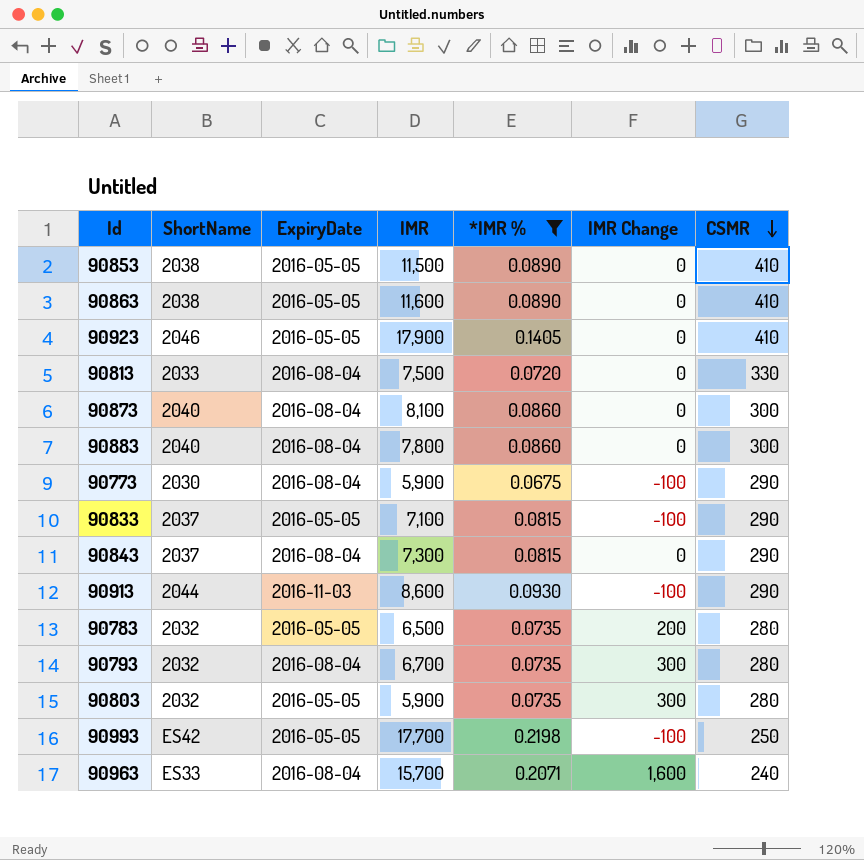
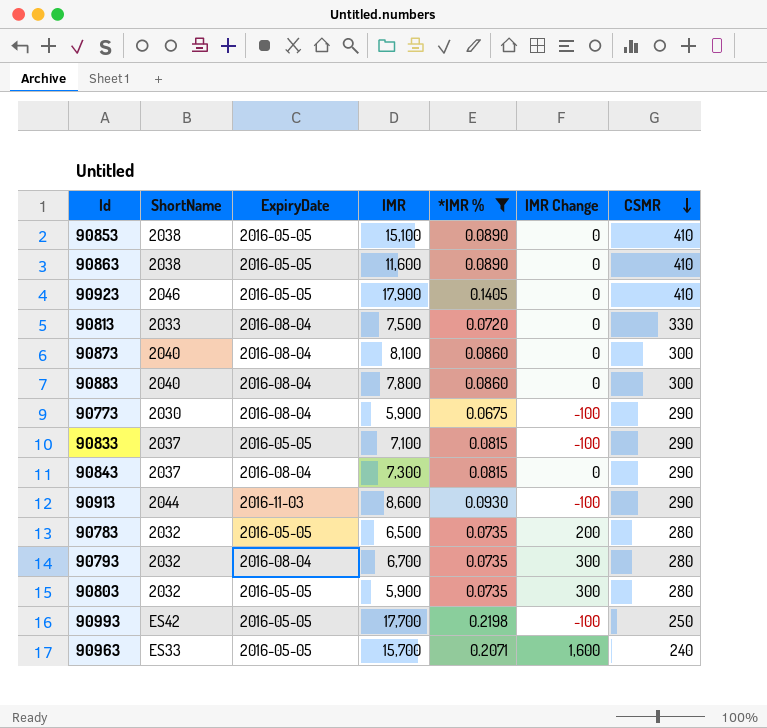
90853 | IMR: 11,500 -> 15,100
90963 | ExpiryDate: 2016-08-04 -> 2016-05-05

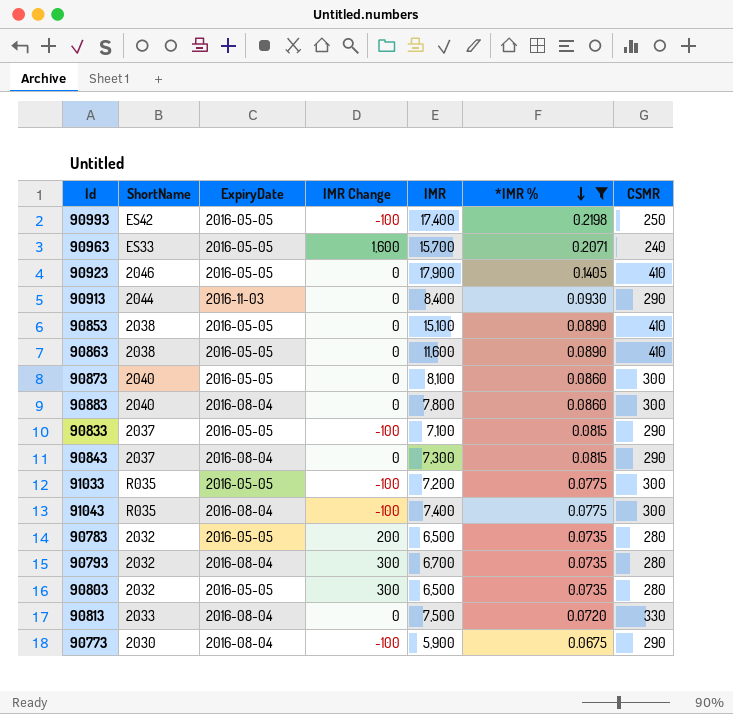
row order: CSMR descending -> *IMR % descending
column IMR Change | position: 6 -> 4
90993 | IMR: 17,700 -> 17,400
90913 | IMR Change: -100 -> 0
90913 | IMR: 8,600 -> 8,400
90873 | ExpiryDate: 2016-08-04 -> 2016-05-05
row 91033: none -> R035 | 2016-05-05 | -100 | 7,200 | 0.0775 | 300
row 91043: none -> R035 | 2016-08-04 | -100 | 7,400 | 0.0775 | 300
90803 | IMR: 5,900 -> 6,500

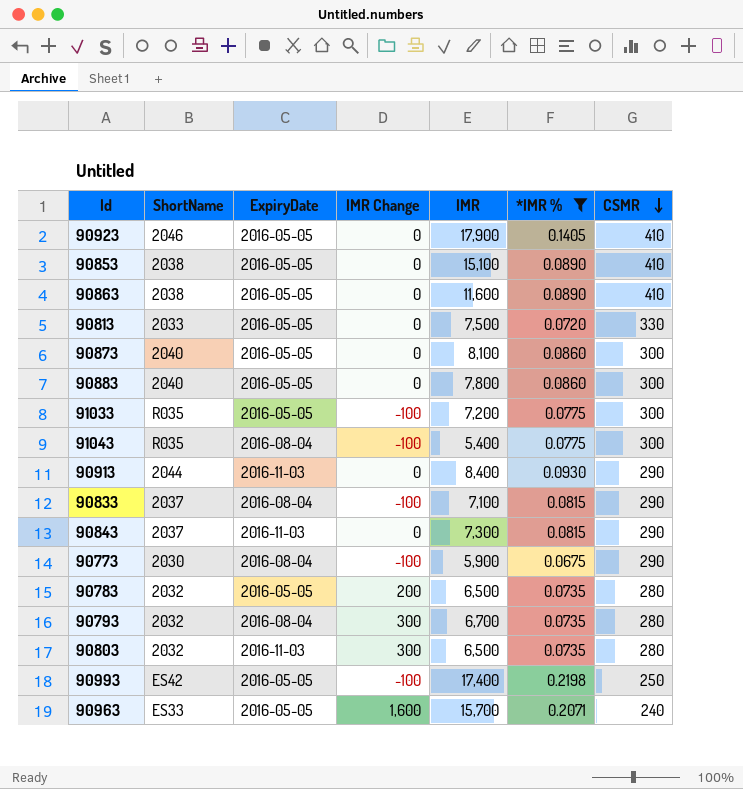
row order: *IMR % descending -> CSMR descending
90813 | ExpiryDate: 2016-08-04 -> 2016-05-05
90883 | ExpiryDate: 2016-08-04 -> 2016-05-05
91043 | IMR: 7,400 -> 5,400
90833 | ExpiryDate: 2016-05-05 -> 2016-08-04
90843 | ExpiryDate: 2016-08-04 -> 2016-11-03
90803 | ExpiryDate: 2016-05-05 -> 2016-11-03

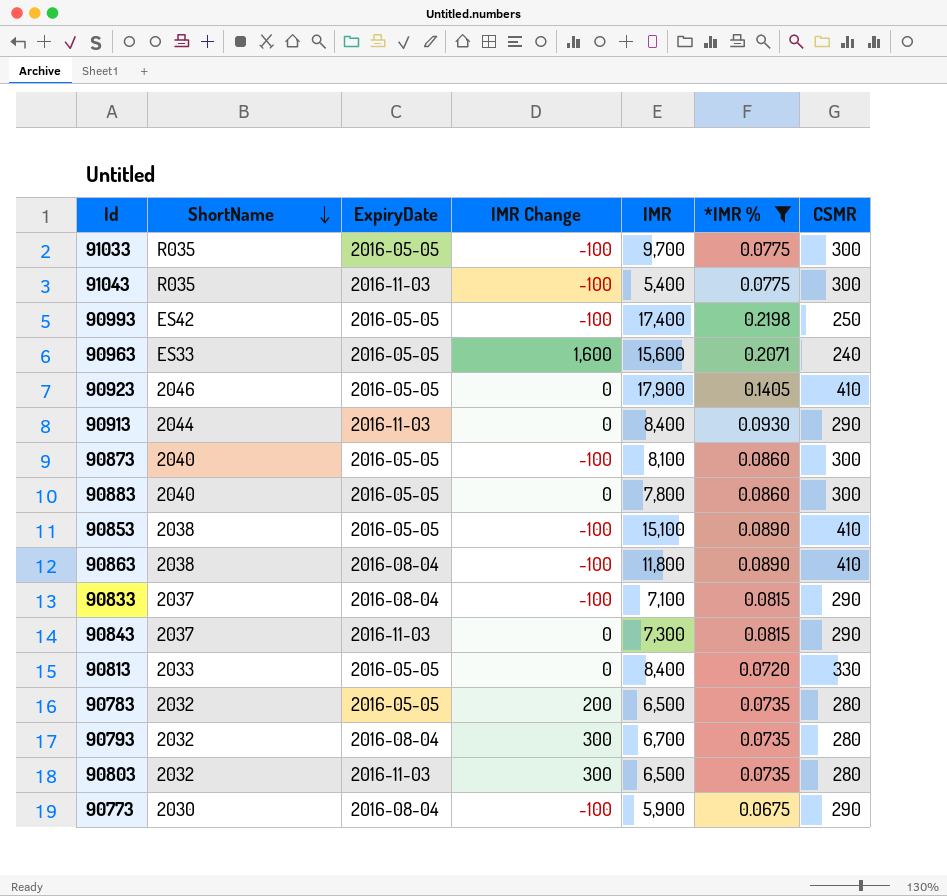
row order: CSMR descending -> ShortName descending
91033 | IMR: 7,200 -> 9,700
91043 | ExpiryDate: 2016-08-04 -> 2016-11-03
90963 | IMR: 15,700 -> 15,600
90873 | IMR Change: 0 -> -100
90853 | IMR Change: 0 -> -100
90863 | ExpiryDate: 2016-05-05 -> 2016-08-04
90863 | IMR Change: 0 -> -100
90863 | IMR: 11,600 -> 11,800
90813 | IMR: 7,500 -> 8,400

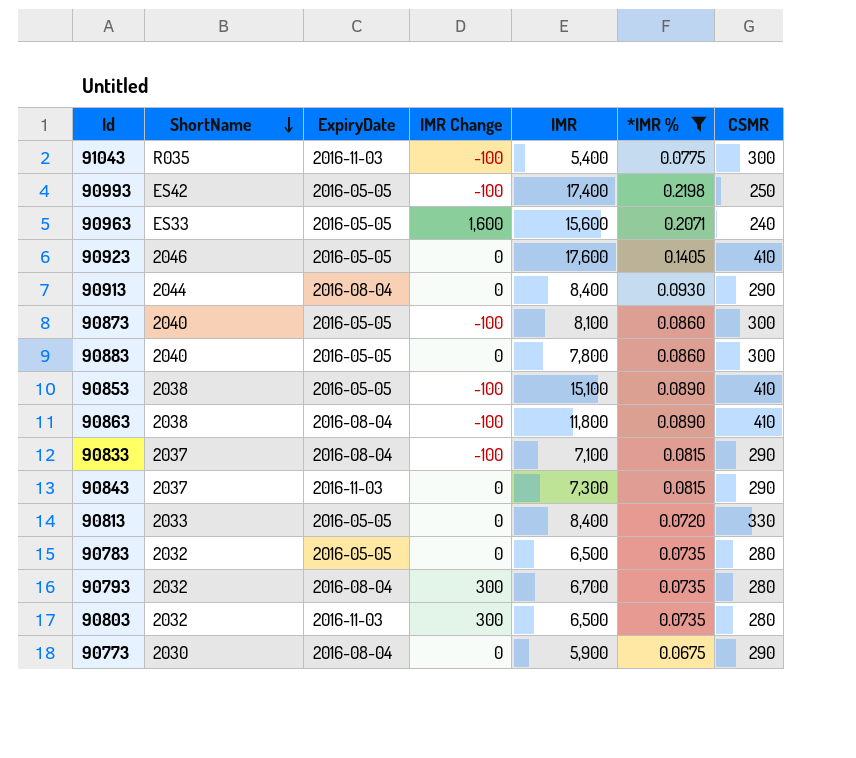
row 91033: R035 | 2016-05-05 | -100 | 9,700 | 0.0775 | 300 -> none
90923 | IMR: 17,900 -> 17,600
90913 | ExpiryDate: 2016-11-03 -> 2016-08-04
90783 | IMR Change: 200 -> 0
90773 | IMR Change: -100 -> 0

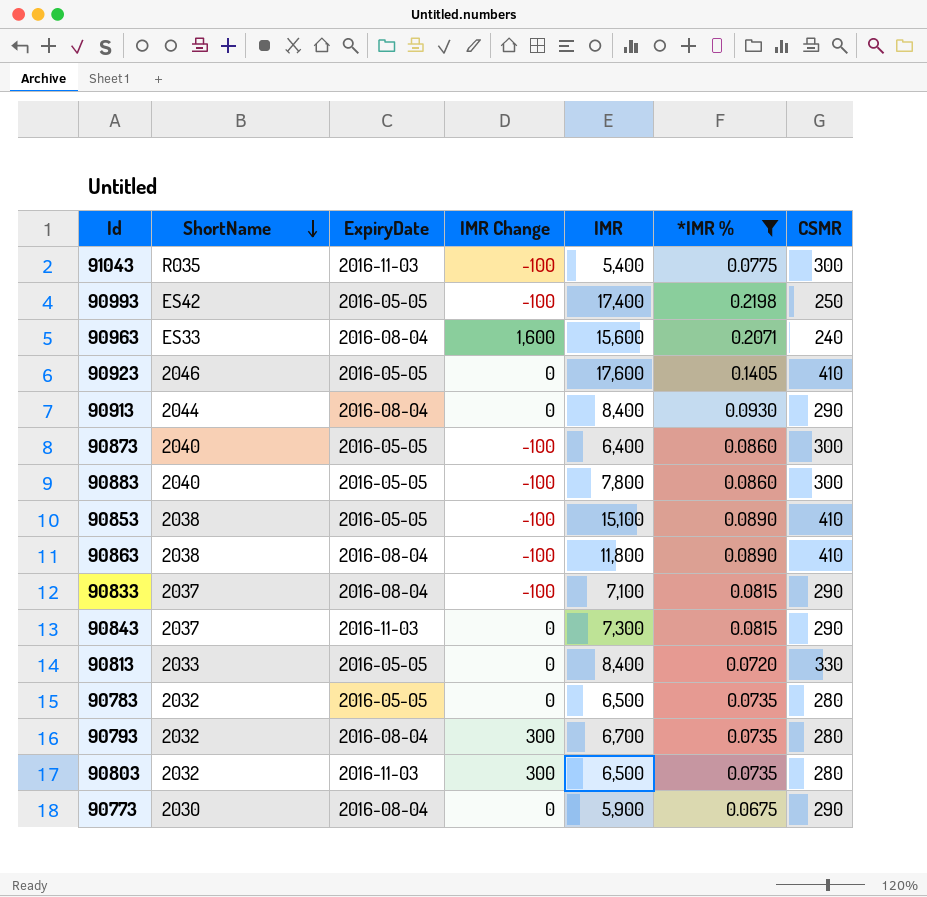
90963 | ExpiryDate: 2016-05-05 -> 2016-08-04
90873 | IMR: 8,100 -> 6,400
90883 | IMR Change: 0 -> -100

